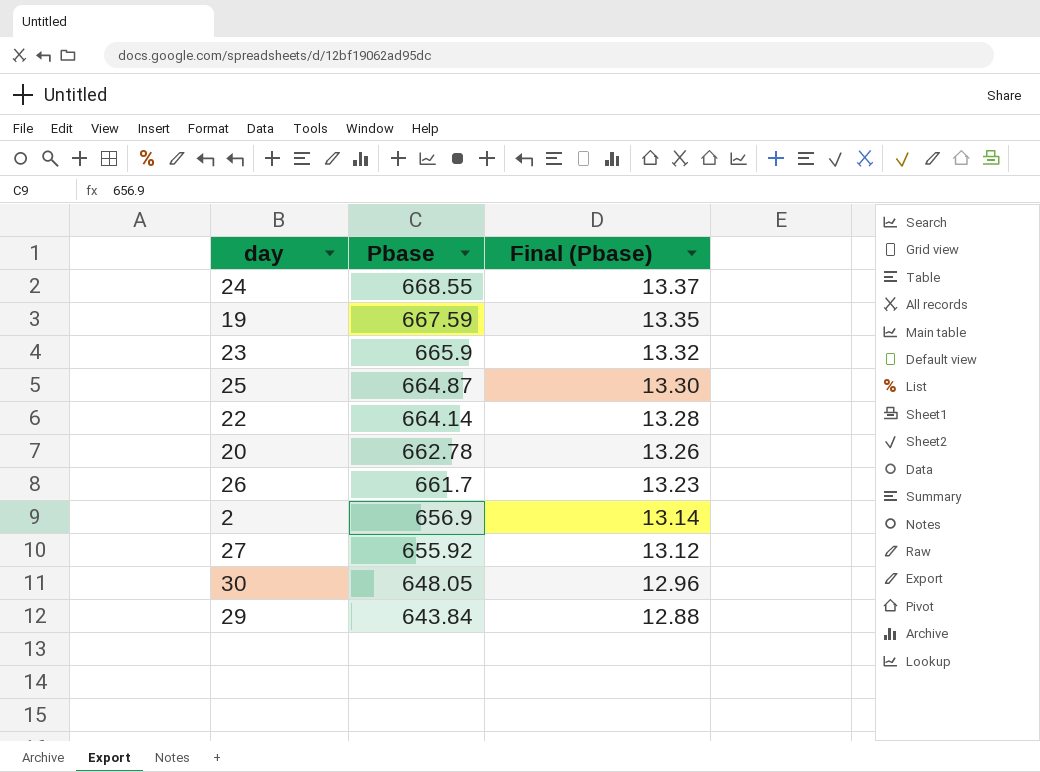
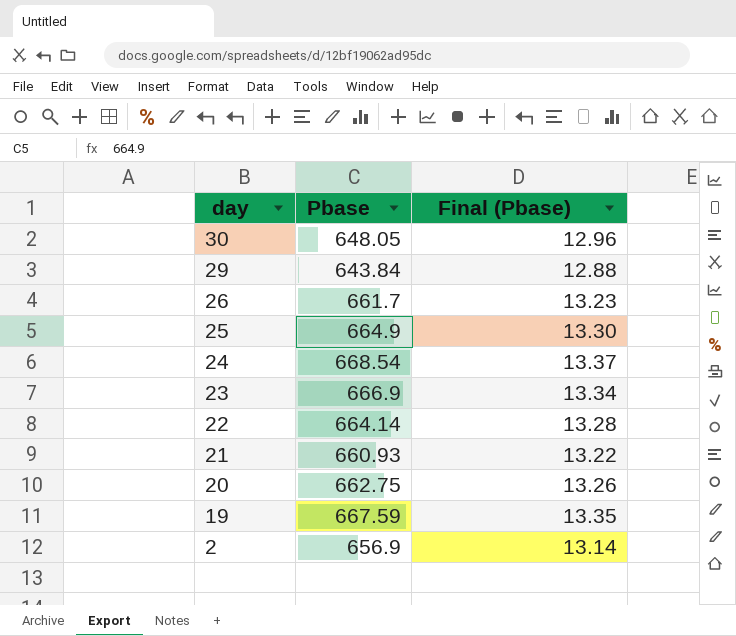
row order: Pbase descending -> day descending
row 27: 655.92 | 13.12 -> none
25 | Pbase: 664.87 -> 664.9
24 | Pbase: 668.55 -> 668.54
23 | Pbase: 665.9 -> 666.9
23 | Final (Pbase): 13.32 -> 13.34
row 21: none -> 660.93 | 13.22
20 | Pbase: 662.78 -> 662.75

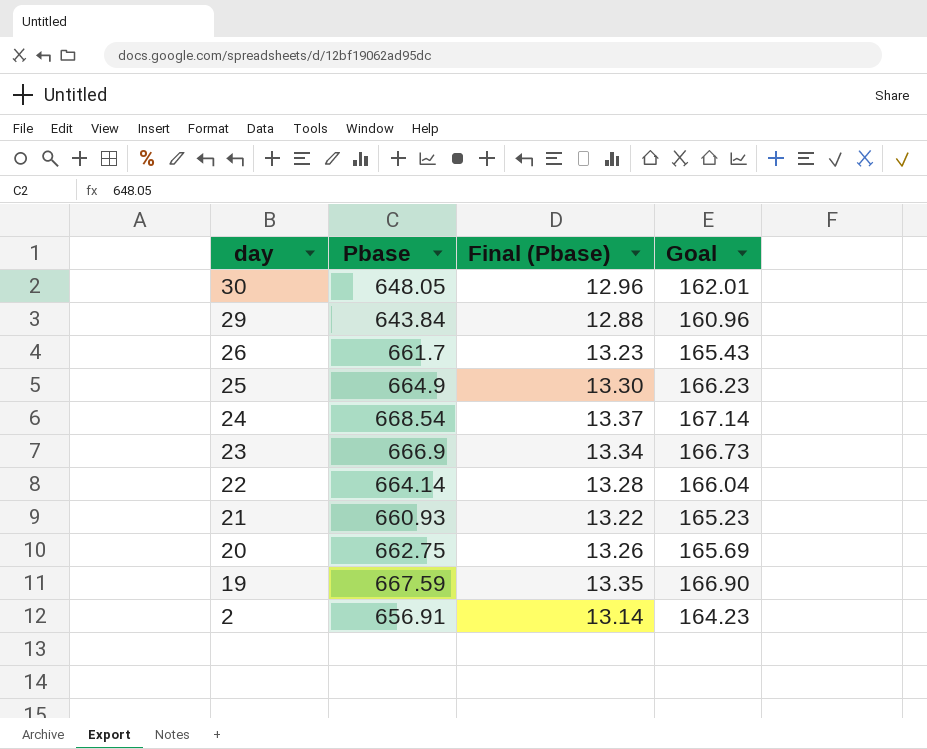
column Goal | formula: none -> [Pbase] * 0.25
2 | Pbase: 656.9 -> 656.91

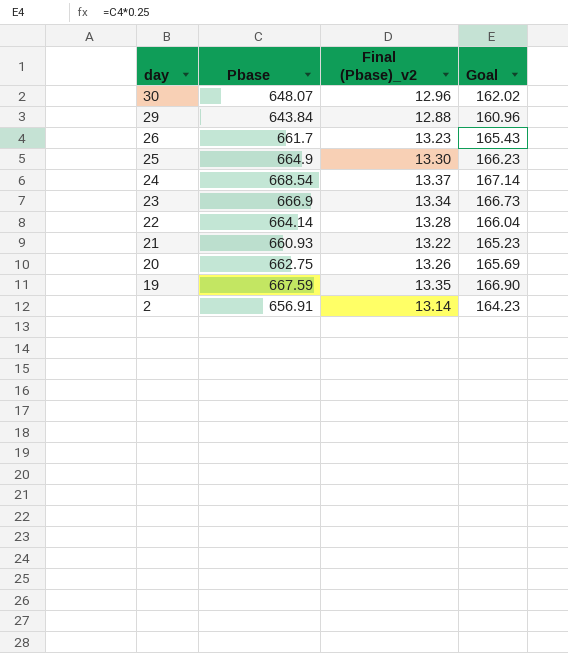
column name: Final (Pbase) -> Final (Pbase)_v2
30 | Pbase: 648.05 -> 648.07
30 | Goal: 162.01 -> 162.02

